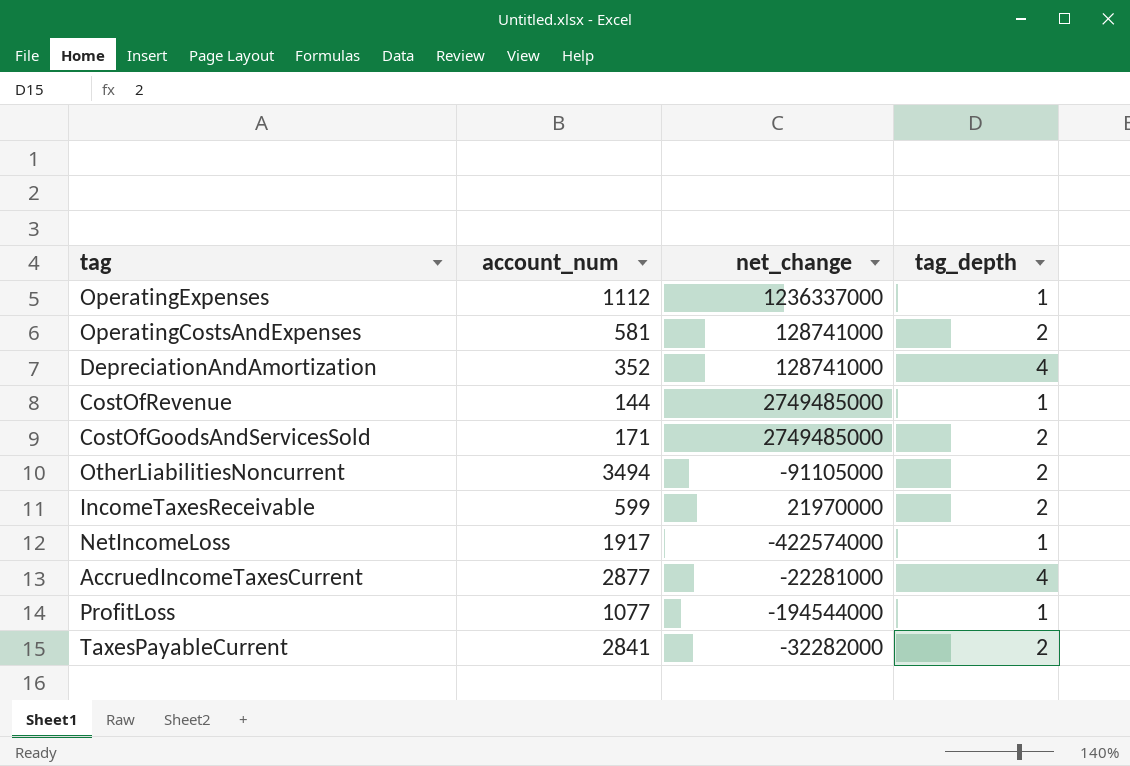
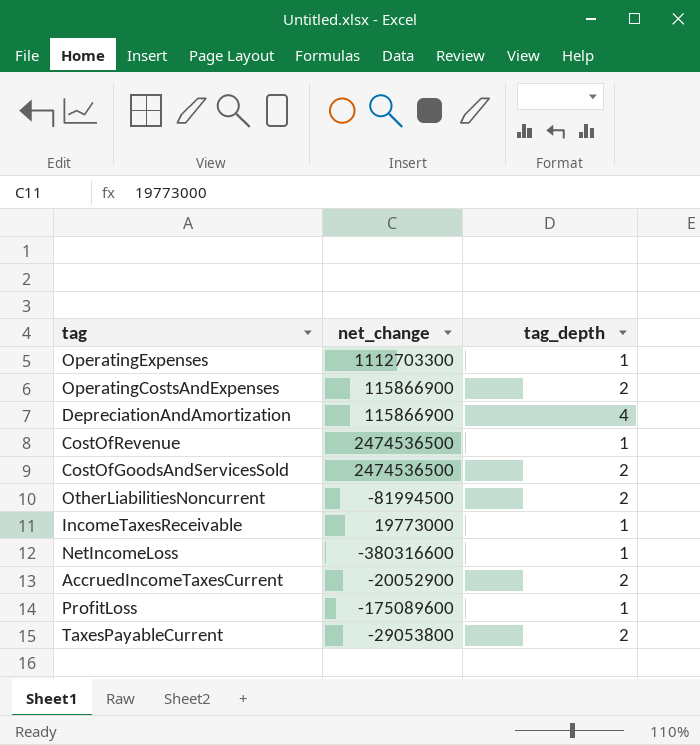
column account_num | position: 2 -> none
OperatingExpenses | net_change: 1236337000 -> 1112703300
OperatingCostsAndExpenses | net_change: 128741000 -> 115866900
DepreciationAndAmortization | net_change: 128741000 -> 115866900
CostOfRevenue | net_change: 2749485000 -> 2474536500
CostOfGoodsAndServicesSold | net_change: 2749485000 -> 2474536500
OtherLiabilitiesNoncurrent | net_change: -91105000 -> -81994500
IncomeTaxesReceivable | net_change: 21970000 -> 19773000
IncomeTaxesReceivable | tag_depth: 2 -> 1
NetIncomeLoss | net_change: -422574000 -> -380316600
AccruedIncomeTaxesCurrent | net_change: -22281000 -> -20052900
AccruedIncomeTaxesCurrent | tag_depth: 4 -> 2
ProfitLoss | net_change: -194544000 -> -175089600
TaxesPayableCurrent | net_change: -32282000 -> -29053800

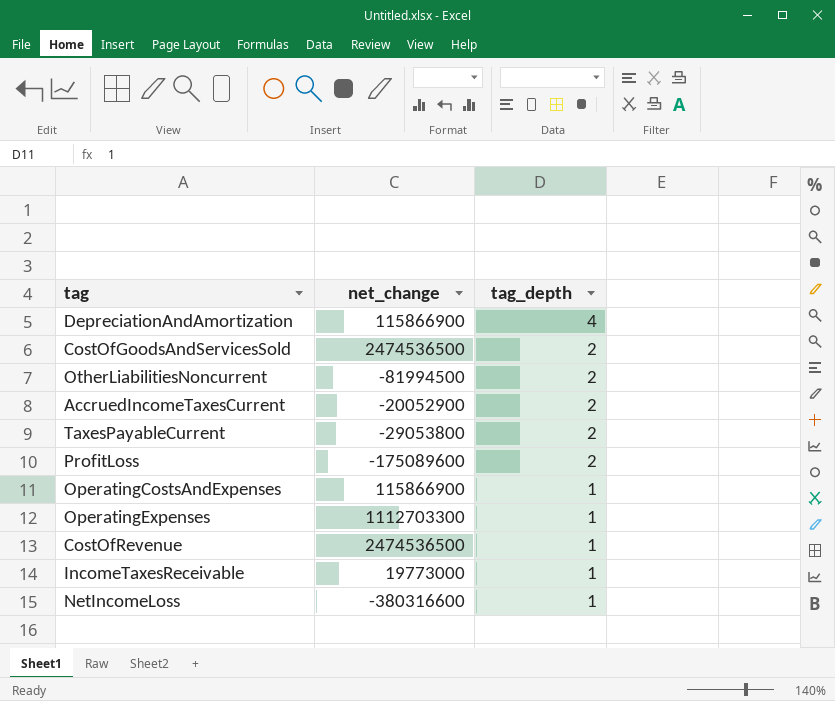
row order: none -> tag_depth descending
ProfitLoss | tag_depth: 1 -> 2
OperatingCostsAndExpenses | tag_depth: 2 -> 1

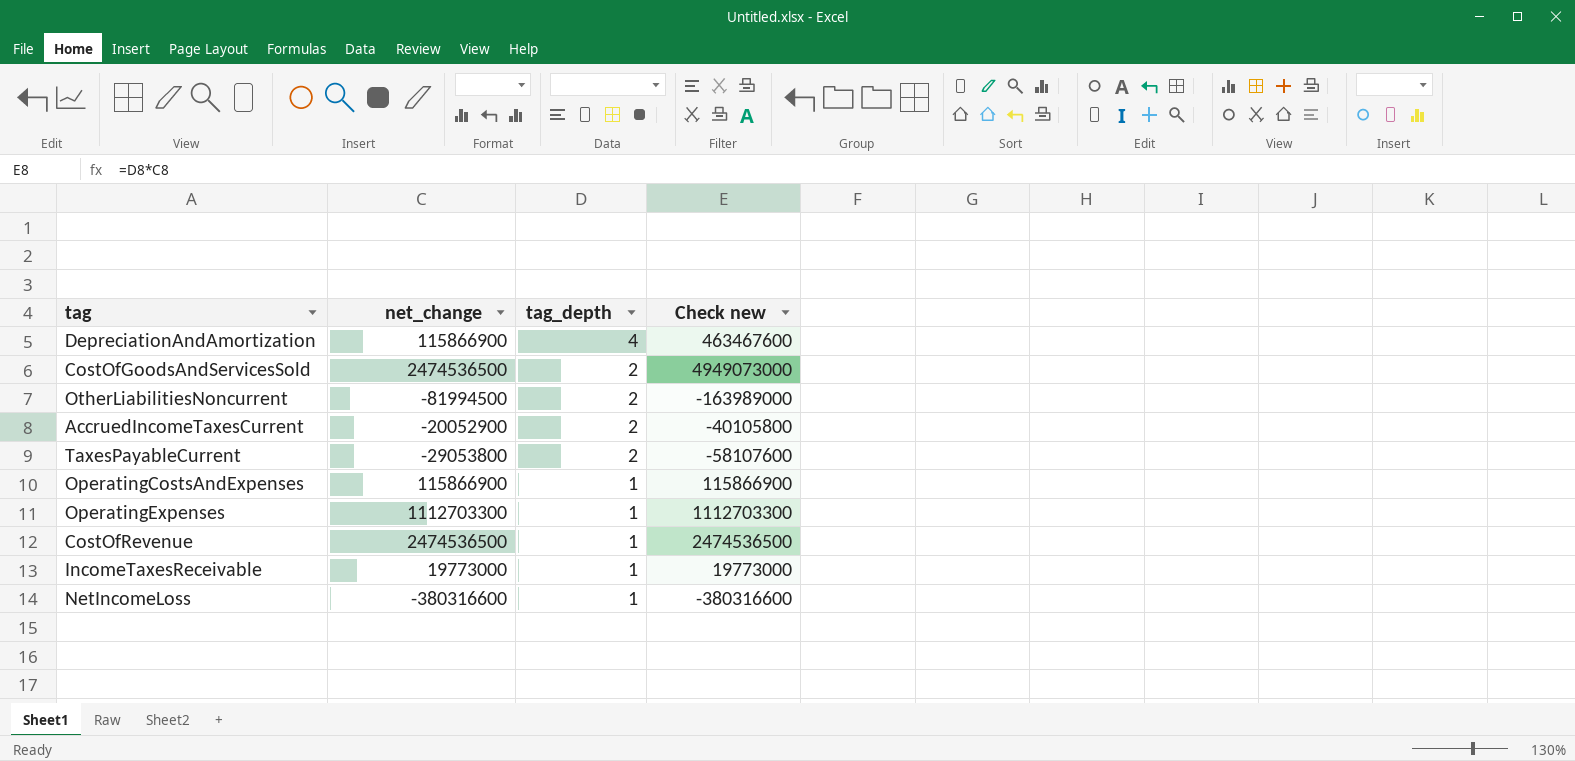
column Check new | formula: none -> [net_change] * [tag_depth]
row ProfitLoss: -175089600 | 2 -> none

